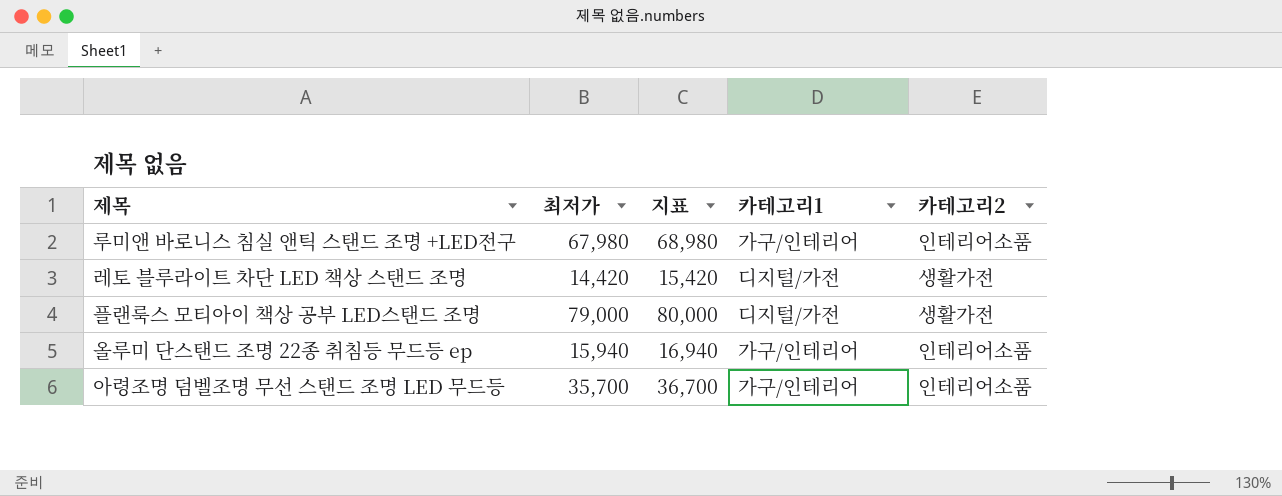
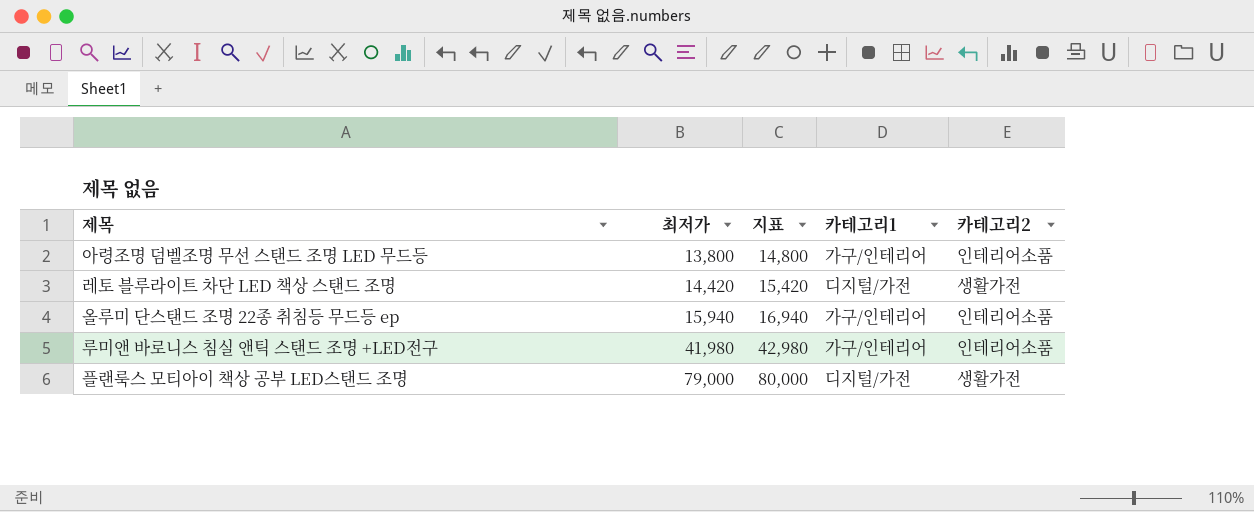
row order: none -> 최저가 ascending
아령조명 덤벨조명 무선 스탠드 조명 LED 무드등 | 최저가: 35,700 -> 13,800
아령조명 덤벨조명 무선 스탠드 조명 LED 무드등 | 지표: 36,700 -> 14,800
루미앤 바로니스 침실 앤틱 스탠드 조명 +LED전구 | 최저가: 67,980 -> 41,980
루미앤 바로니스 침실 앤틱 스탠드 조명 +LED전구 | 지표: 68,980 -> 42,980

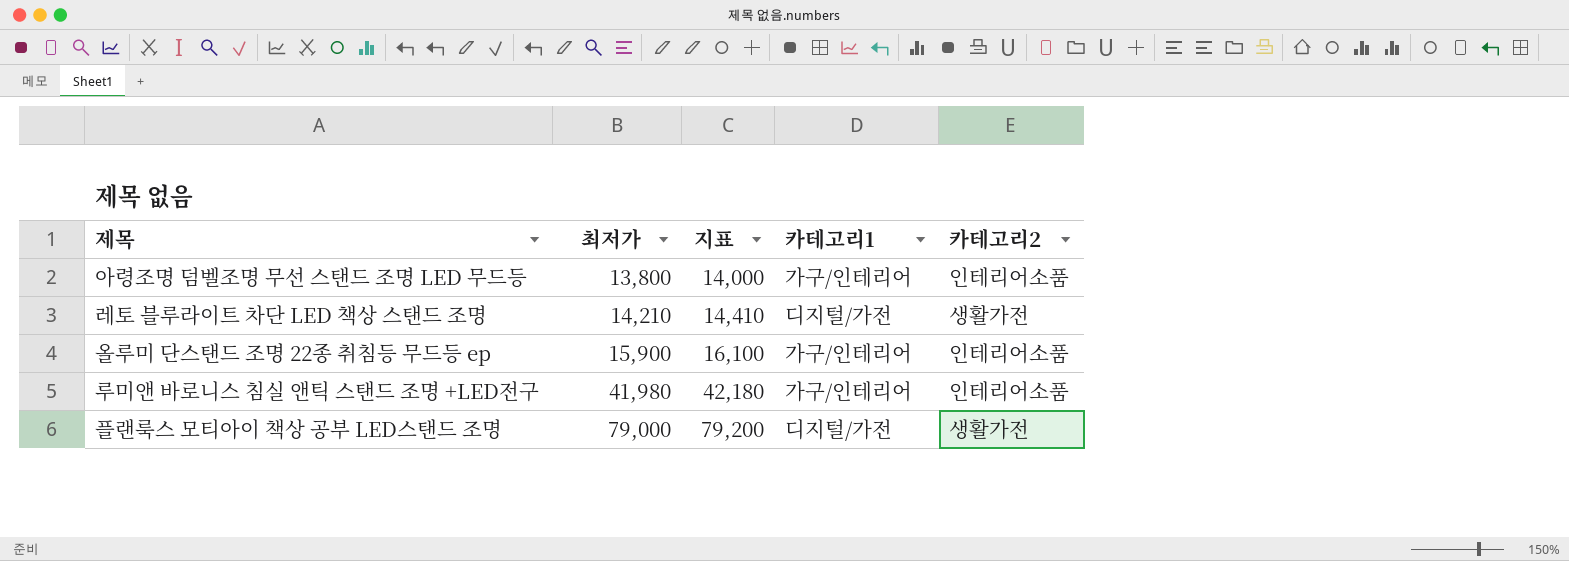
column 지표 | formula: [최저가] + 1000 -> [최저가] + 200
레토 블루라이트 차단 LED 책상 스탠드 조명 | 최저가: 14,420 -> 14,210
올루미 단스탠드 조명 22종 취침등 무드등 ep | 최저가: 15,940 -> 15,900

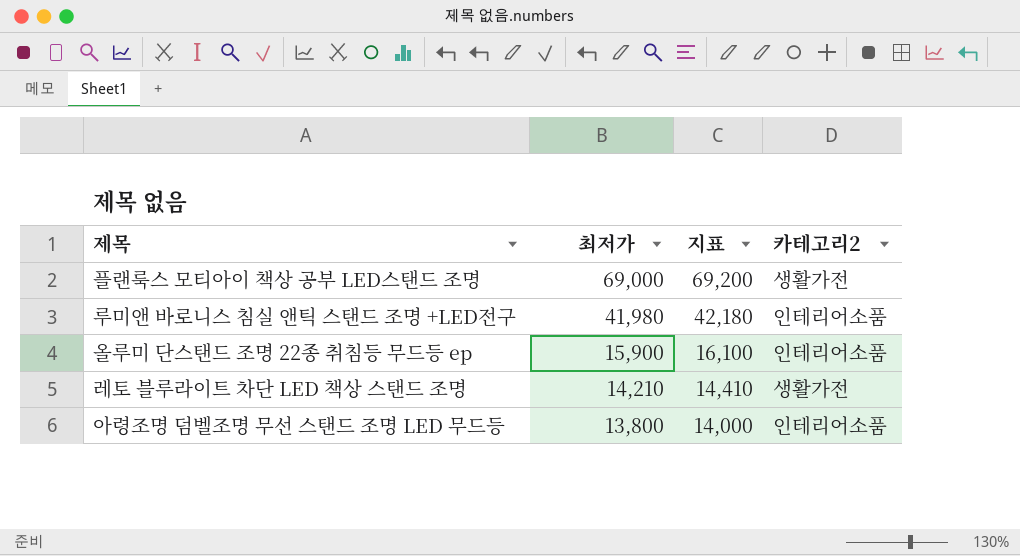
row order: 최저가 ascending -> 최저가 descending
column 카테고리1 | position: 4 -> none
플랜룩스 모티아이 책상 공부 LED스탠드 조명 | 최저가: 79,000 -> 69,000
플랜룩스 모티아이 책상 공부 LED스탠드 조명 | 지표: 79,200 -> 69,200

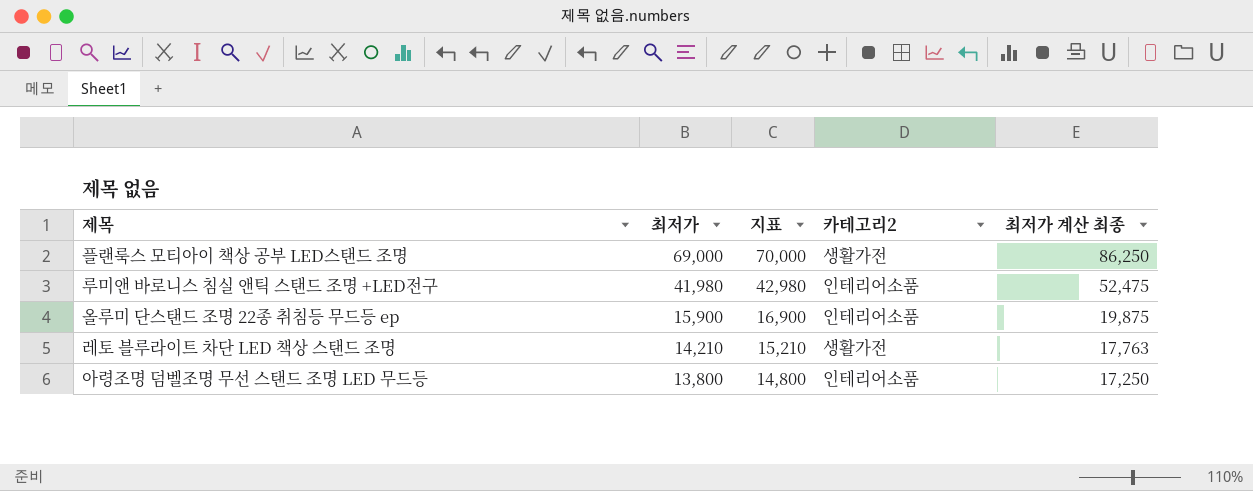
column 지표 | formula: [최저가] + 200 -> [최저가] + 1000
column 최저가 계산 최종 | formula: none -> [최저가] * 1.25

